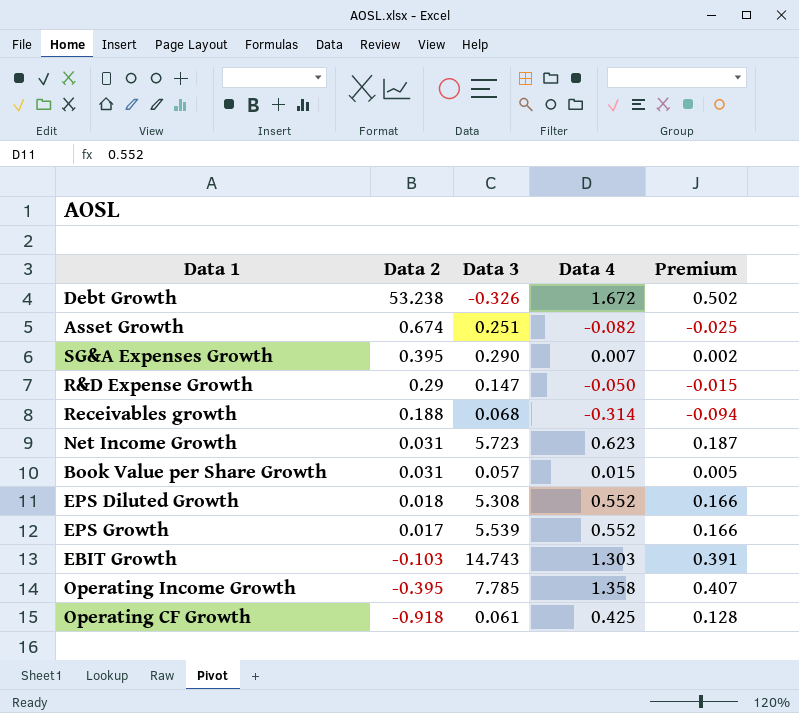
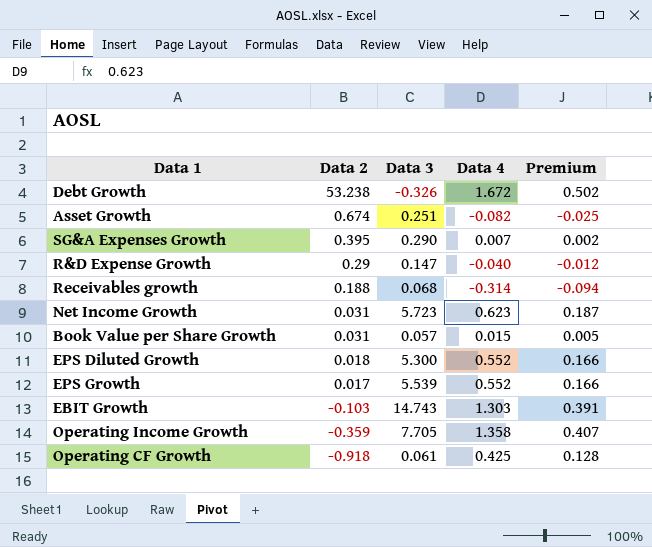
R&D Expense Growth | Data 4: -0.050 -> -0.040
R&D Expense Growth | Premium: -0.015 -> -0.012
EPS Diluted Growth | Data 3: 5.308 -> 5.300
Operating Income Growth | Data 2: -0.395 -> -0.359
Operating Income Growth | Data 3: 7.785 -> 7.705

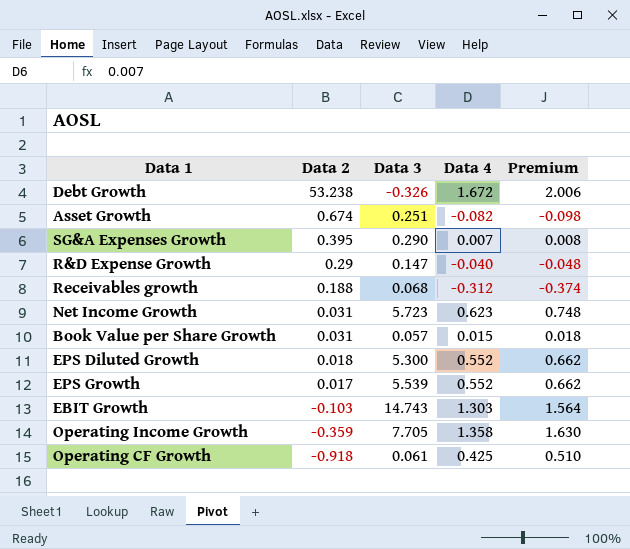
column Premium | formula: [Data 4] * 0.3 -> [Data 4] * 1.2
Receivables growth | Data 4: -0.314 -> -0.312

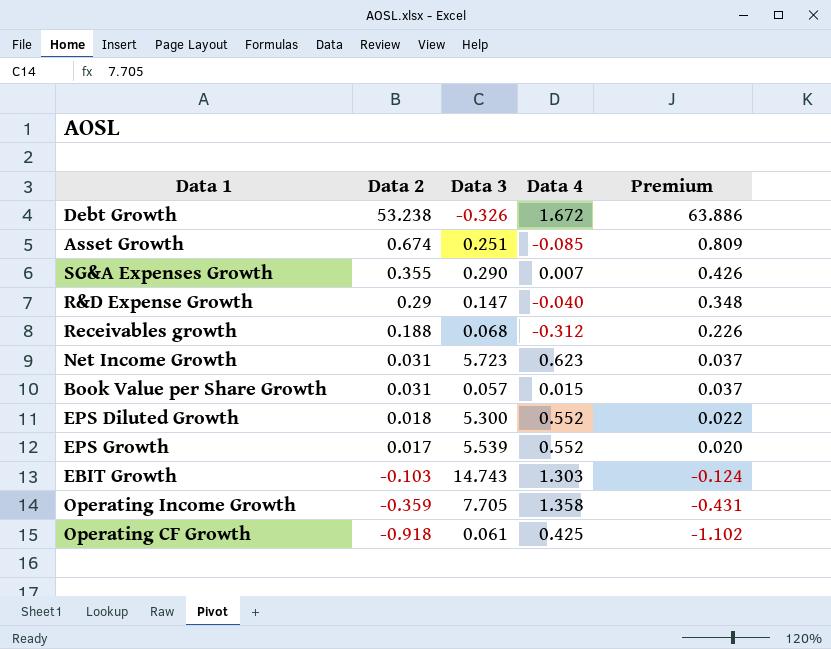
column Premium | formula: [Data 4] * 1.2 -> [Data 2] * 1.2
Asset Growth | Data 4: -0.082 -> -0.085
SG&A Expenses Growth | Data 2: 0.395 -> 0.355

